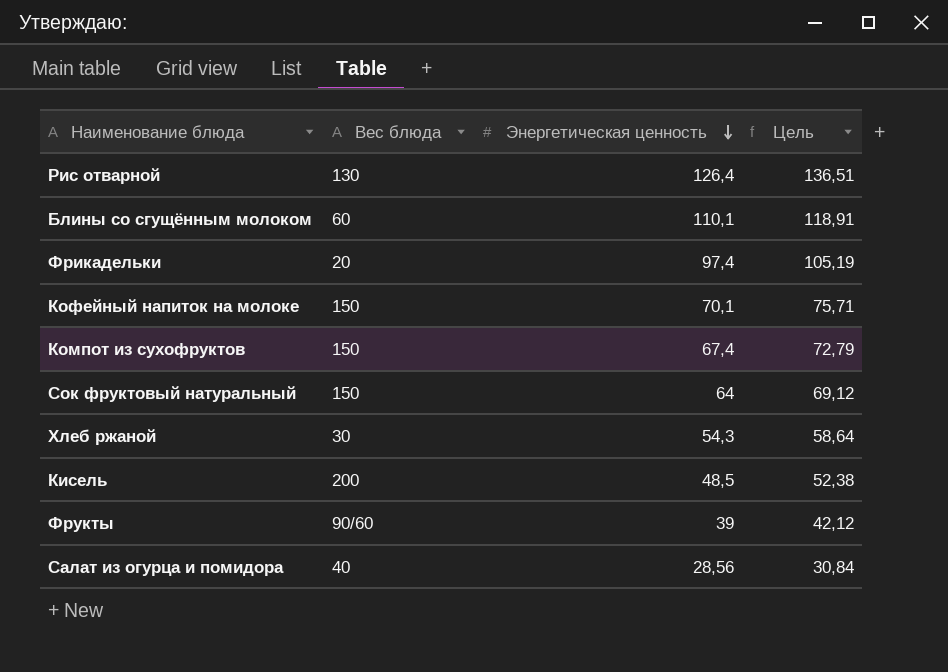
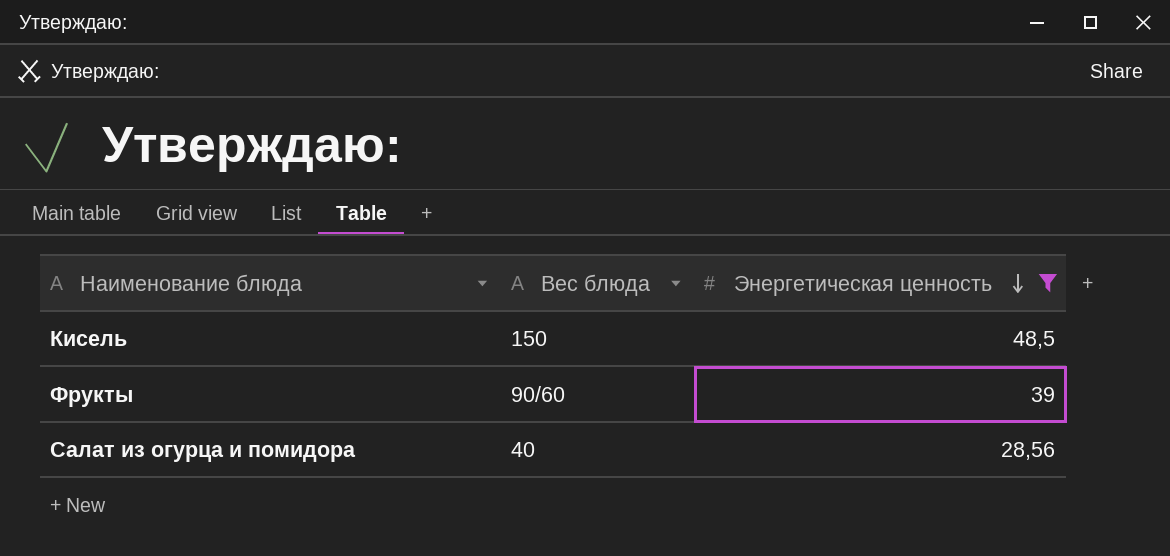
filter: none -> Энергетическая ценность <= 48,5
column Цель | formula: [Энергетическая ценность] * 1,08 -> none
Кисель | Вес блюда: 200 -> 150

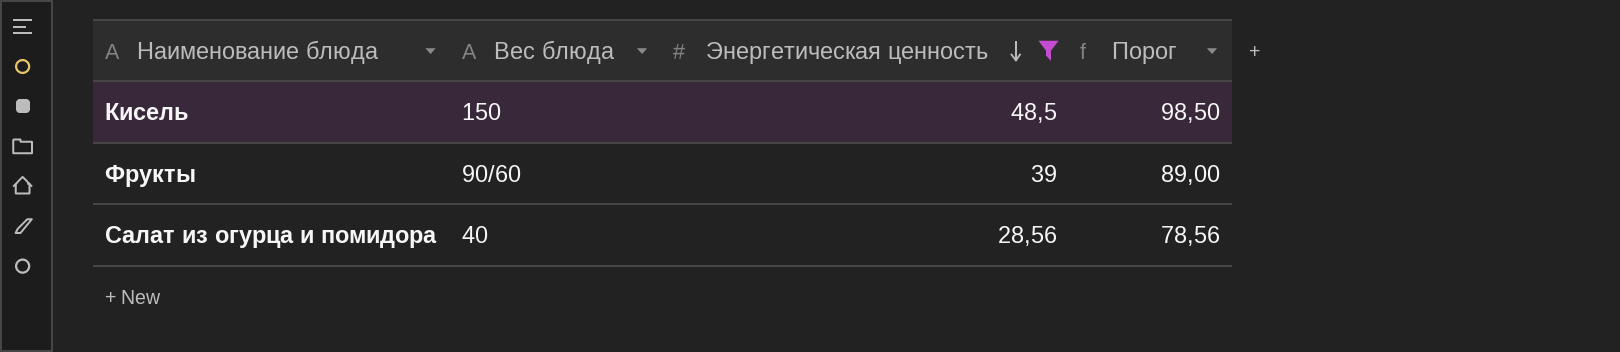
column Порог | formula: none -> [Энергетическая ценность] + 50

